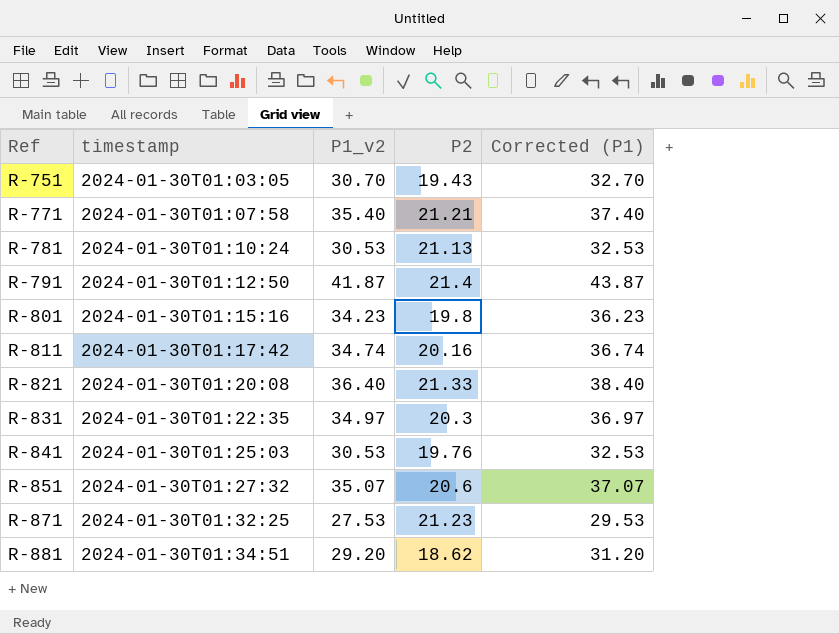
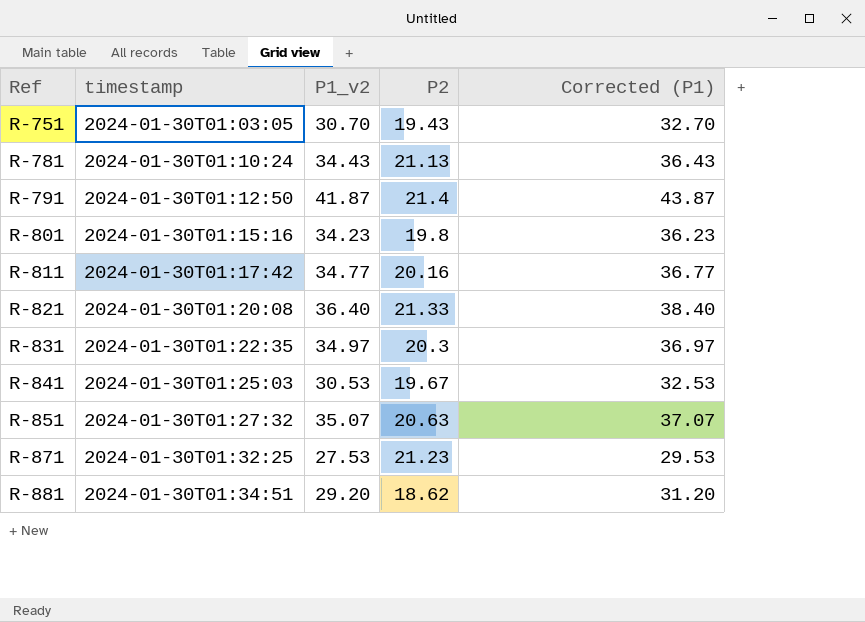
row R-771: 2024-01-30T01:07:58 | 35.40 | 21.21 | 37.40 -> none
R-781 | P1_v2: 30.53 -> 34.43
R-781 | Corrected (P1): 32.53 -> 36.43
R-811 | P1_v2: 34.74 -> 34.77
R-811 | Corrected (P1): 36.74 -> 36.77
R-841 | P2: 19.76 -> 19.67
R-851 | P2: 20.6 -> 20.63

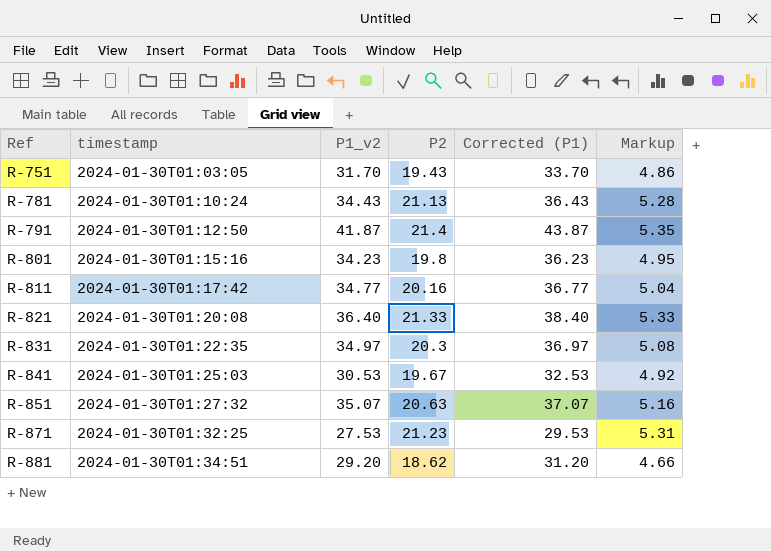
column Markup | formula: none -> [P2] * 0.25
R-751 | P1_v2: 30.70 -> 31.70
R-751 | Corrected (P1): 32.70 -> 33.70

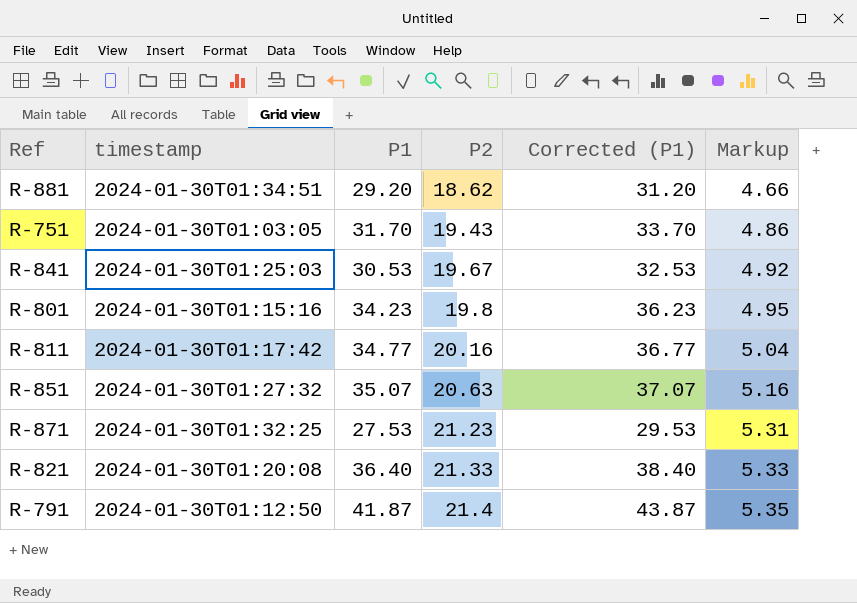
row order: Ref ascending -> P2 ascending
column name: P1_v2 -> P1
row R-781: 2024-01-30T01:10:24 | 34.43 | 21.13 | 36.43 | 5.28 -> none
row R-831: 2024-01-30T01:22:35 | 34.97 | 20.3 | 36.97 | 5.08 -> none

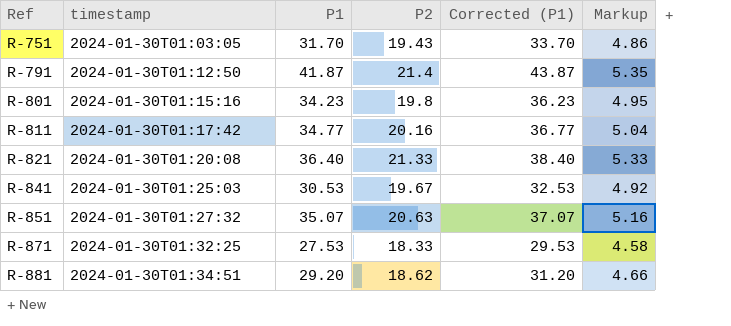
row order: P2 ascending -> Ref ascending
R-871 | P2: 21.23 -> 18.33
R-871 | Markup: 5.31 -> 4.58

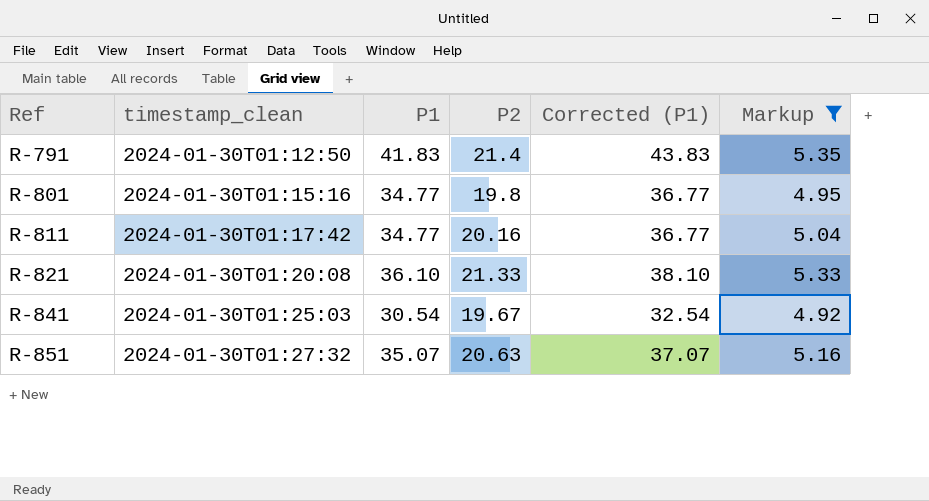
filter: none -> Markup >= 4.92
column name: timestamp -> timestamp_clean
R-791 | P1: 41.87 -> 41.83
R-791 | Corrected (P1): 43.87 -> 43.83
R-801 | P1: 34.23 -> 34.77
R-801 | Corrected (P1): 36.23 -> 36.77
R-821 | P1: 36.40 -> 36.10
R-821 | Corrected (P1): 38.40 -> 38.10
R-841 | P1: 30.53 -> 30.54
R-841 | Corrected (P1): 32.53 -> 32.54

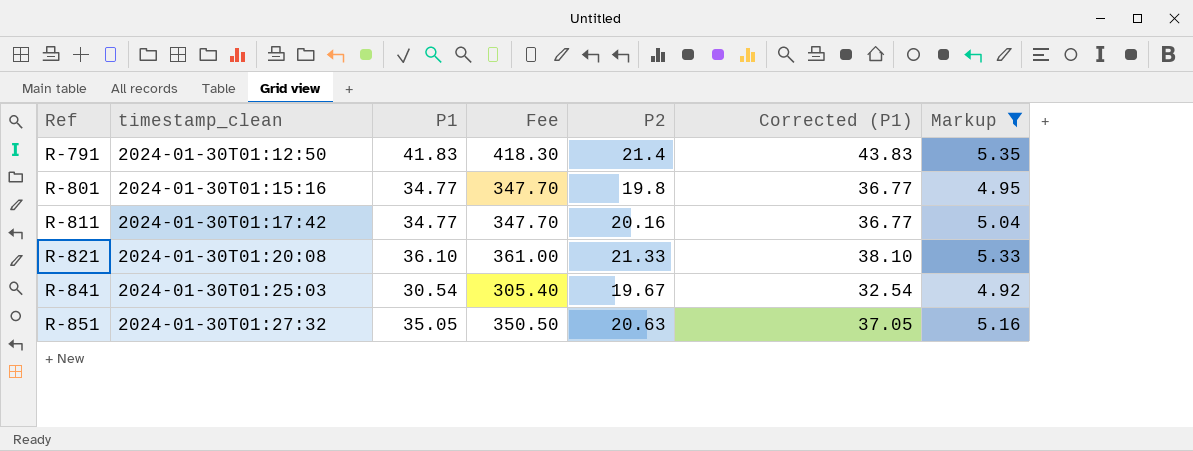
column Fee | formula: none -> [P1] * 10
R-851 | P1: 35.07 -> 35.05
R-851 | Corrected (P1): 37.07 -> 37.05

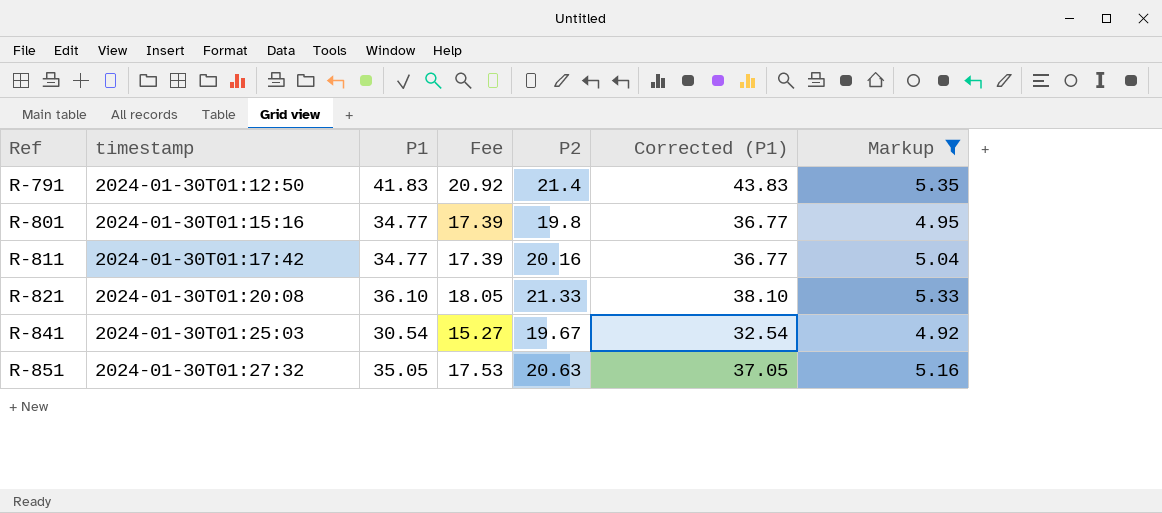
column name: timestamp_clean -> timestamp
column Fee | formula: [P1] * 10 -> [P1] * 0.5

